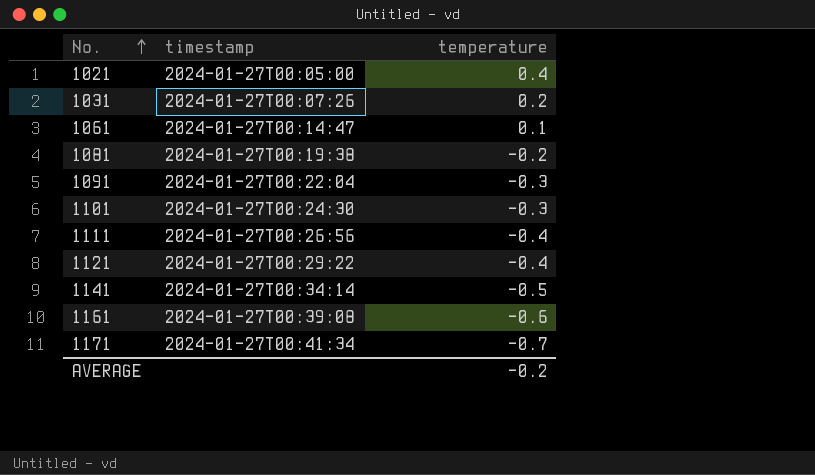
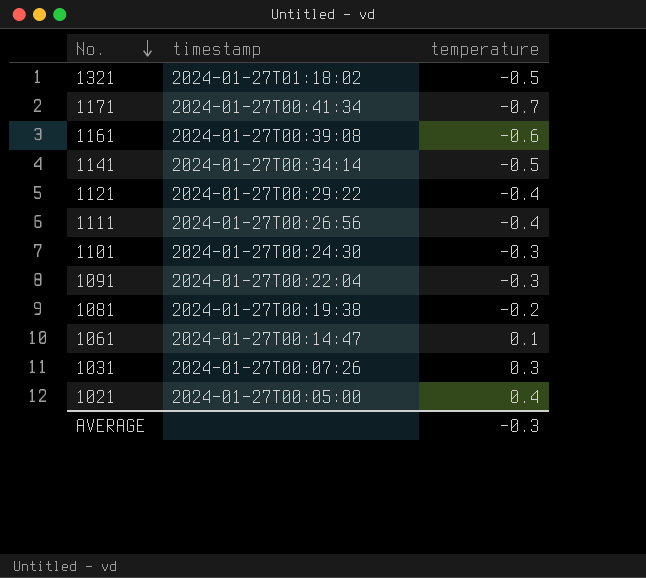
row order: No. ascending -> No. descending
row 1321: none -> 2024-01-27T01:18:02 | -0.5
1031 | temperature: 0.2 -> 0.3
AVERAGE | temperature: -0.2 -> -0.3

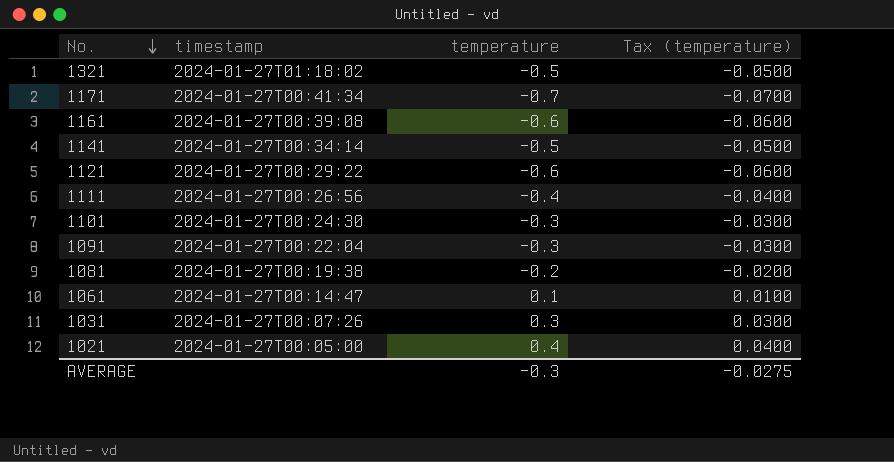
column Tax (temperature) | formula: none -> [temperature] * 0.1
1121 | temperature: -0.4 -> -0.6

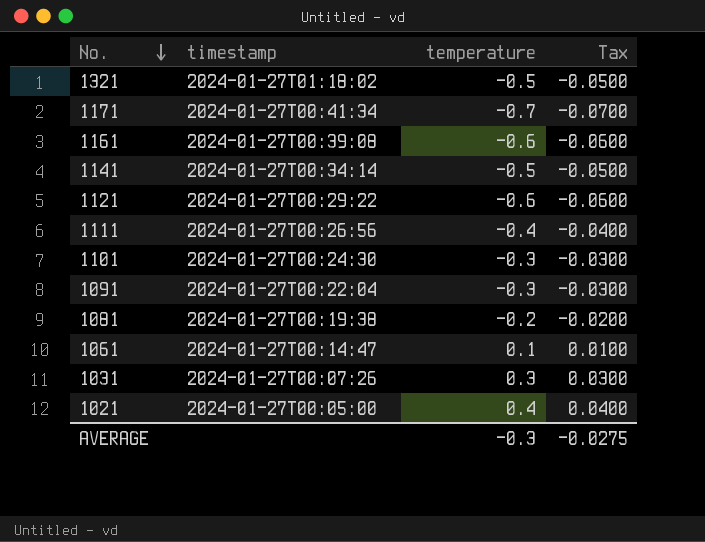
column name: Tax (temperature) -> Tax

